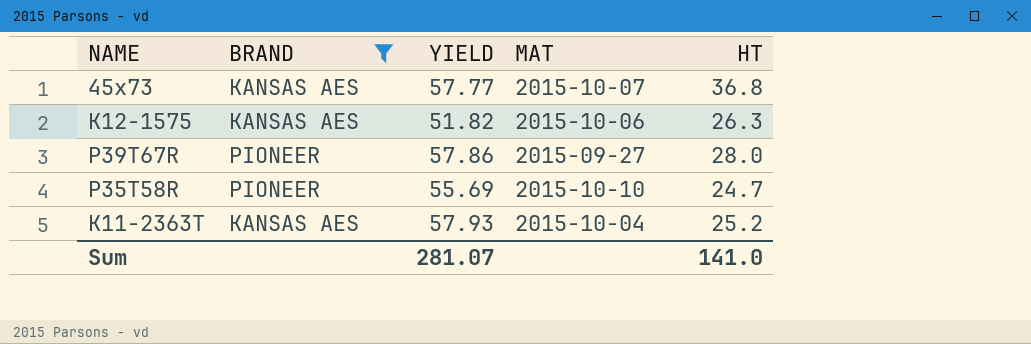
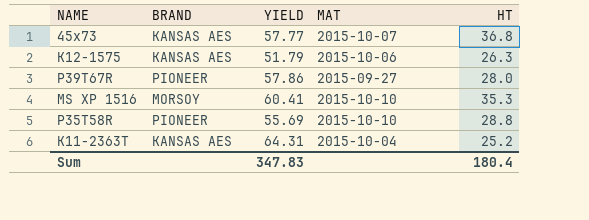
filter: BRAND != MORSOY -> none
K12-1575 | YIELD: 51.82 -> 51.79
P35T58R | HT: 24.7 -> 28.8
K11-2363T | YIELD: 57.93 -> 64.31
Sum | YIELD: 281.07 -> 347.83
Sum | HT: 141.0 -> 180.4

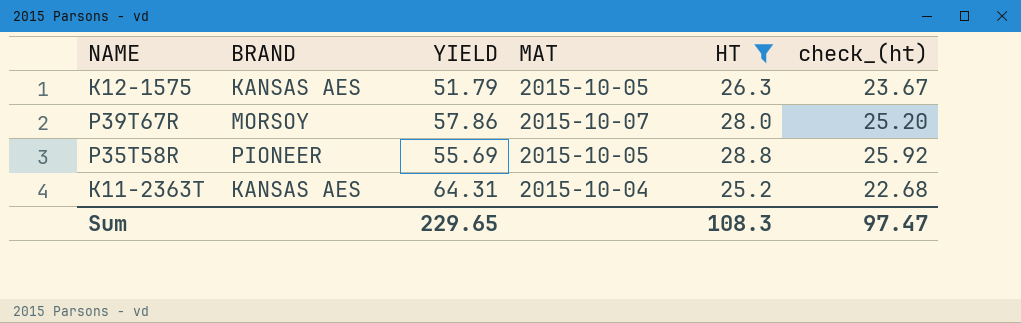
filter: none -> HT <= 28.8
column check_(ht) | formula: none -> [HT] * 0.9
K12-1575 | MAT: 2015-10-06 -> 2015-10-05
P39T67R | BRAND: PIONEER -> MORSOY
P39T67R | MAT: 2015-09-27 -> 2015-10-07
P35T58R | MAT: 2015-10-10 -> 2015-10-05
Sum | YIELD: 347.83 -> 229.65
Sum | HT: 180.4 -> 108.3

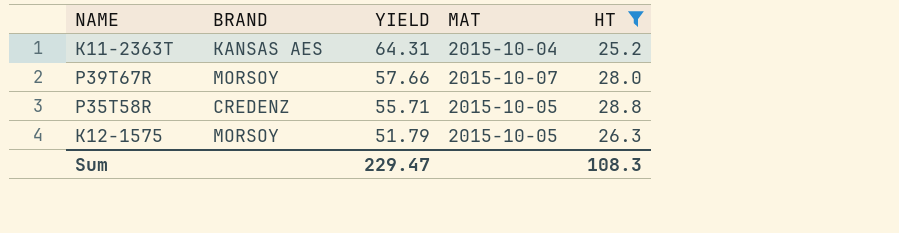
row order: none -> YIELD descending
column check_(ht) | formula: [HT] * 0.9 -> none
P39T67R | YIELD: 57.86 -> 57.66
P35T58R | BRAND: PIONEER -> CREDENZ
P35T58R | YIELD: 55.69 -> 55.71
K12-1575 | BRAND: KANSAS AES -> MORSOY
Sum | YIELD: 229.65 -> 229.47

